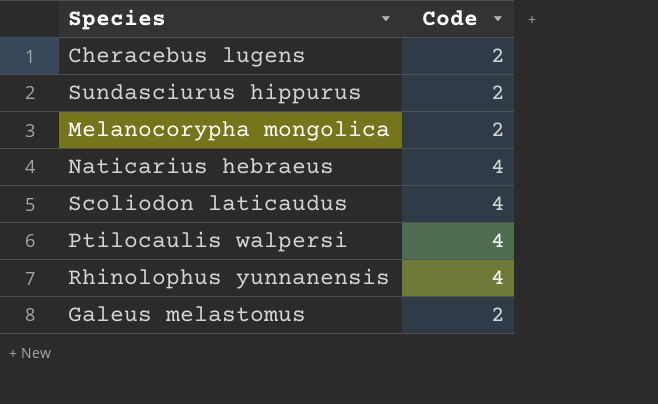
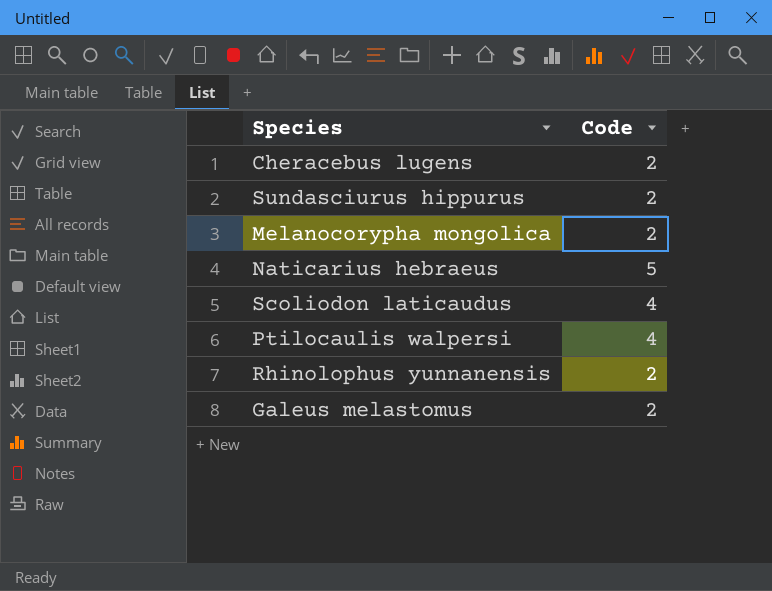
Naticarius hebraeus | Code: 4 -> 5
Rhinolophus yunnanensis | Code: 4 -> 2

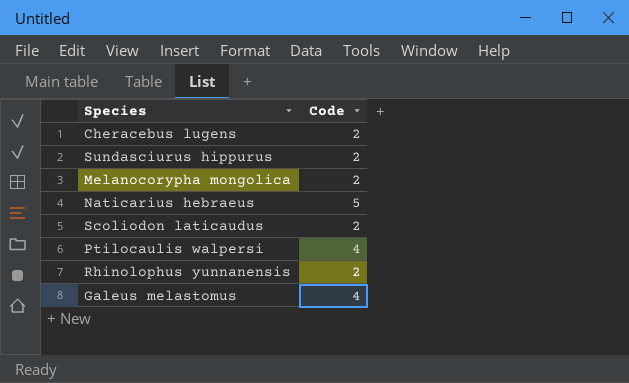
Scoliodon laticaudus | Code: 4 -> 2
Galeus melastomus | Code: 2 -> 4

